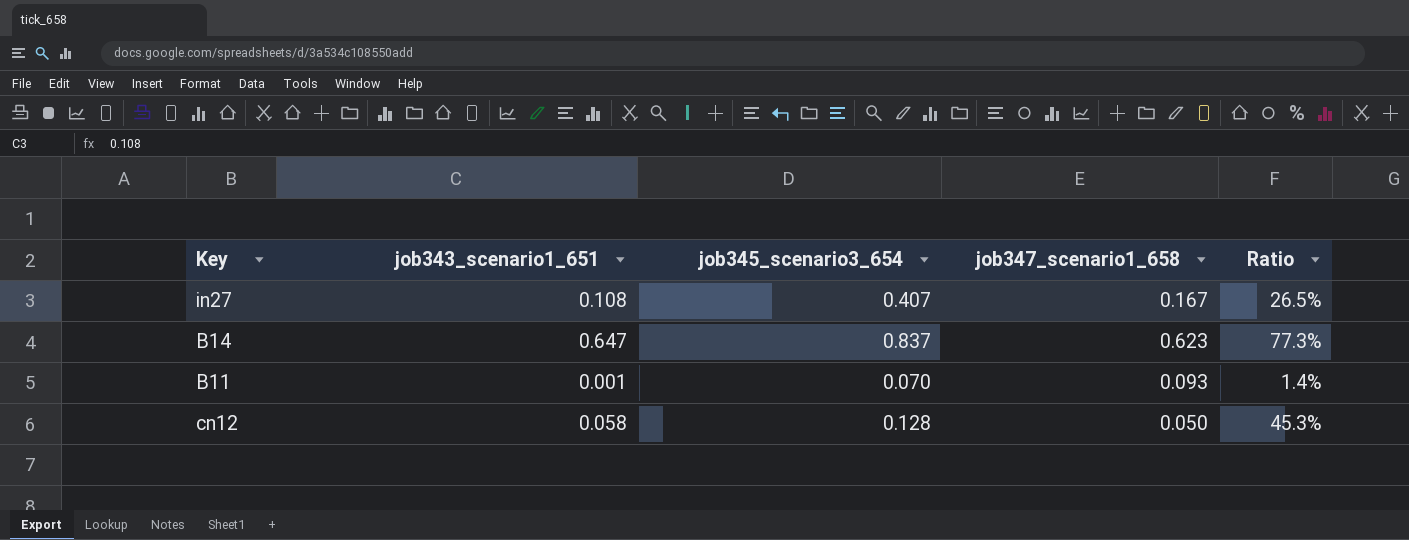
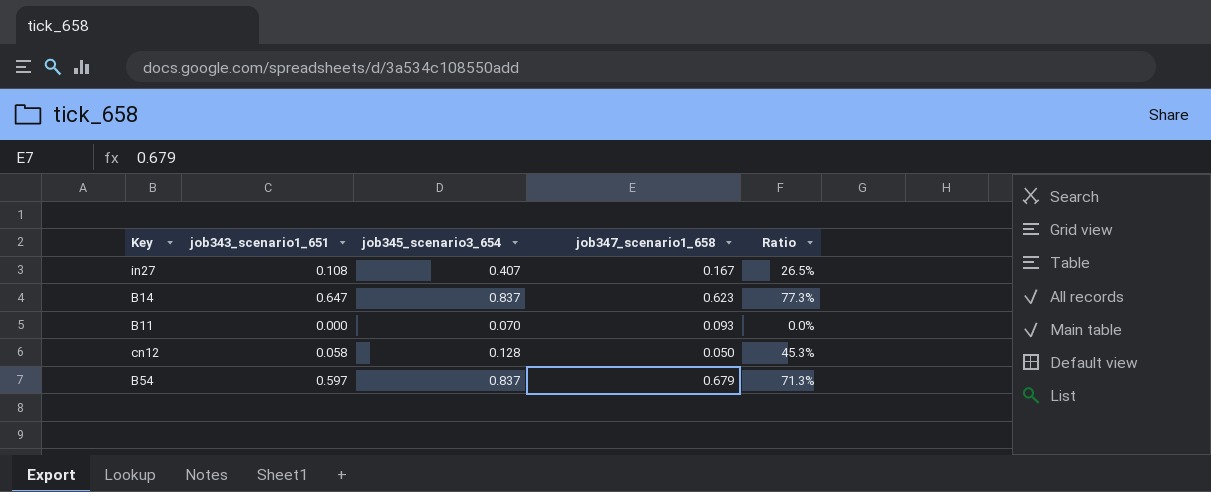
B11 | job343_scenario1_651: 0.001 -> 0.000
B11 | Ratio: 1.4% -> 0.0%
row B54: none -> 0.597 | 0.837 | 0.679 | 71.3%

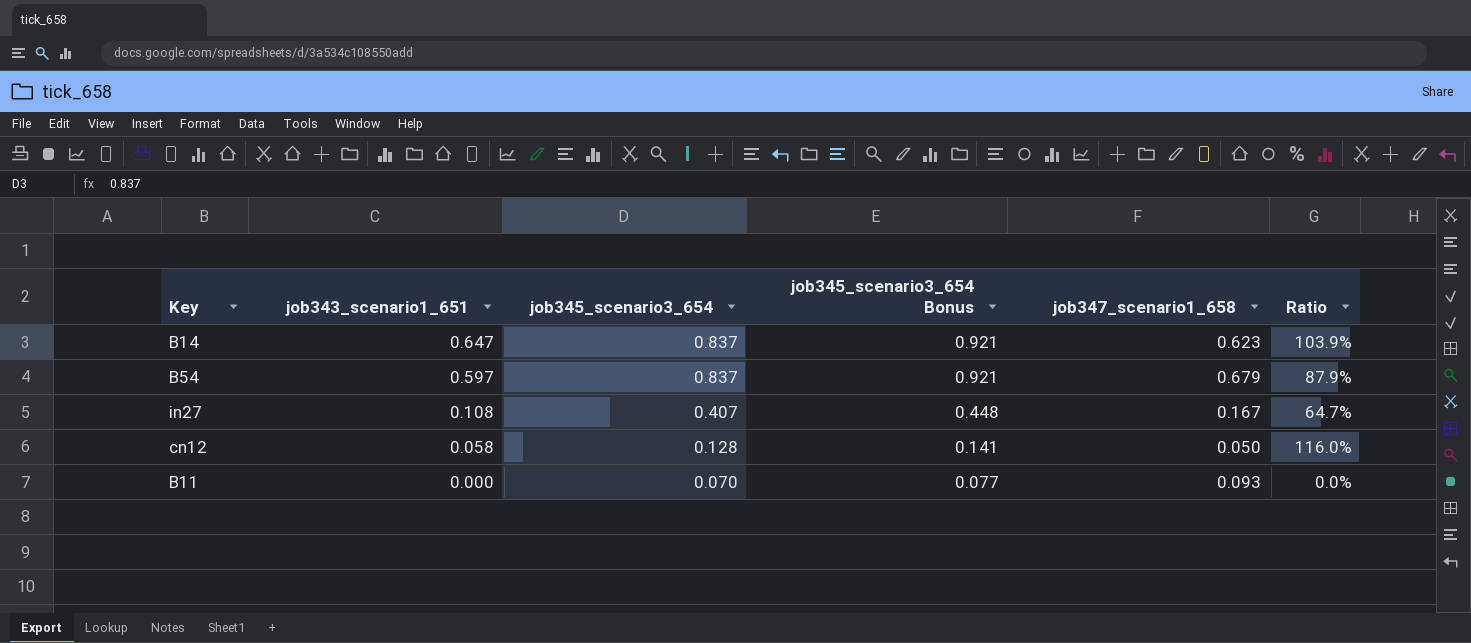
row order: none -> job343_scenario1_651 descending
column job345_scenario3_654 Bonus | formula: none -> [job345_scenario3_654] * 1.1
column Ratio | formula: [job343_scenario1_651] / [job345_scenario3_654] -> [job343_scenario1_651] / [job347_scenario1_658]

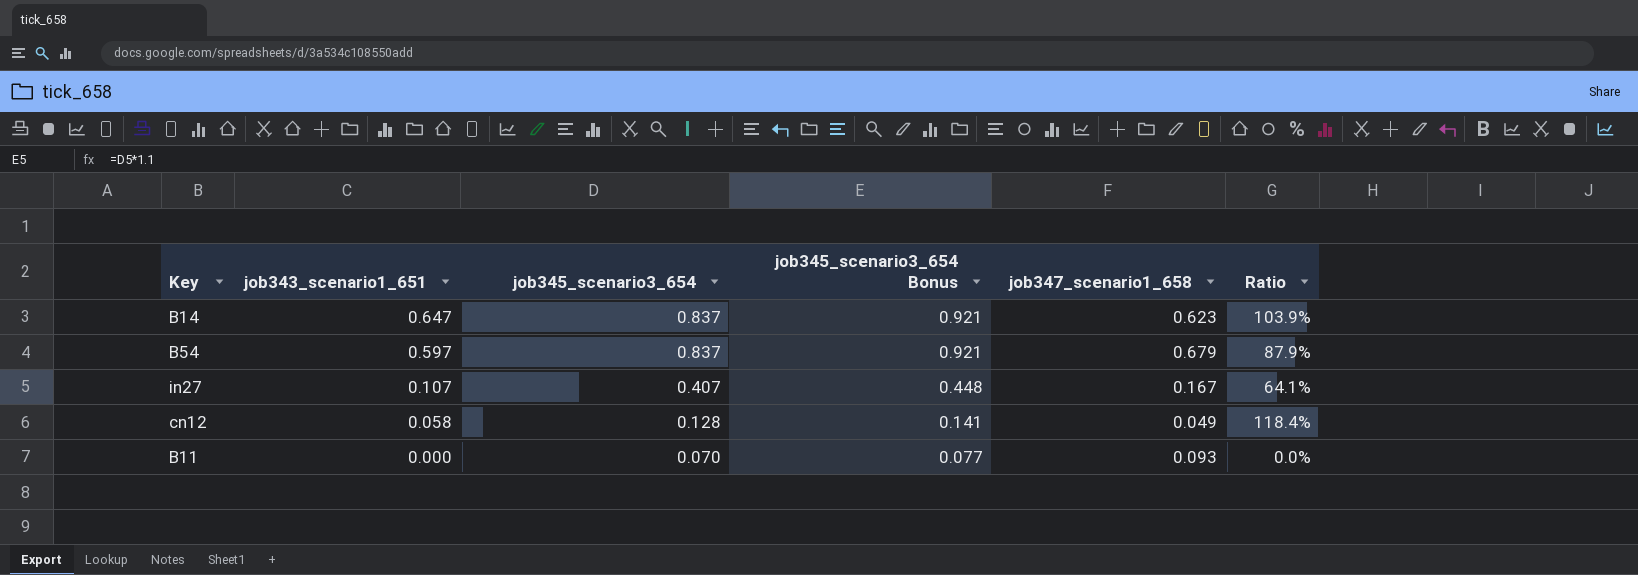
in27 | job343_scenario1_651: 0.108 -> 0.107
in27 | Ratio: 64.7% -> 64.1%
cn12 | job347_scenario1_658: 0.050 -> 0.049
cn12 | Ratio: 116.0% -> 118.4%

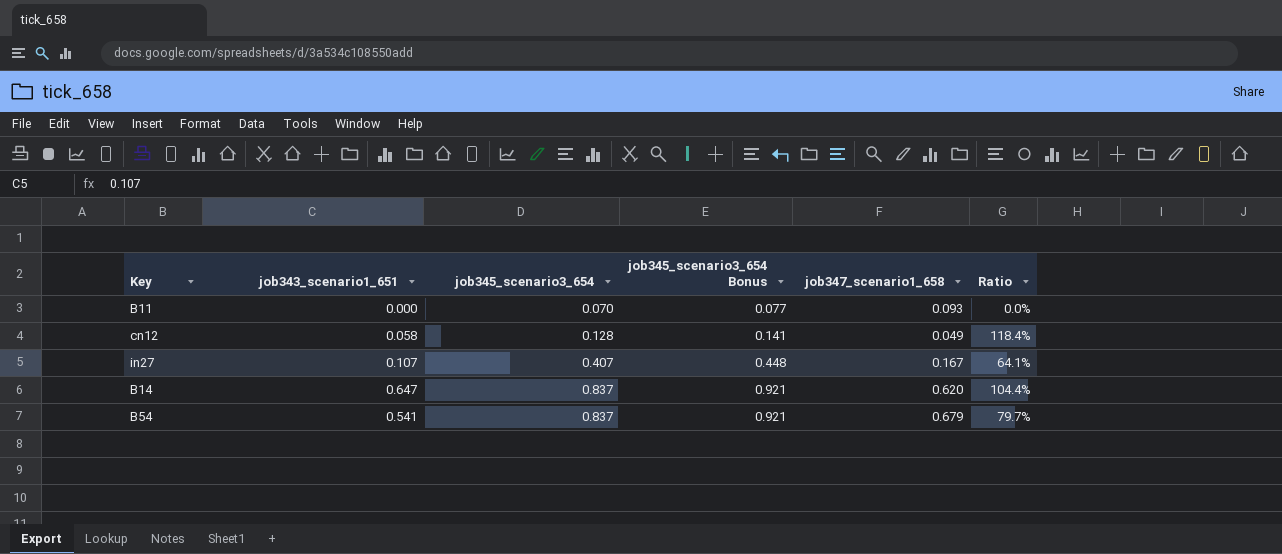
row order: job343_scenario1_651 descending -> job345_scenario3_654 ascending
B14 | job347_scenario1_658: 0.623 -> 0.620
B14 | Ratio: 103.9% -> 104.4%
B54 | job343_scenario1_651: 0.597 -> 0.541
B54 | Ratio: 87.9% -> 79.7%

